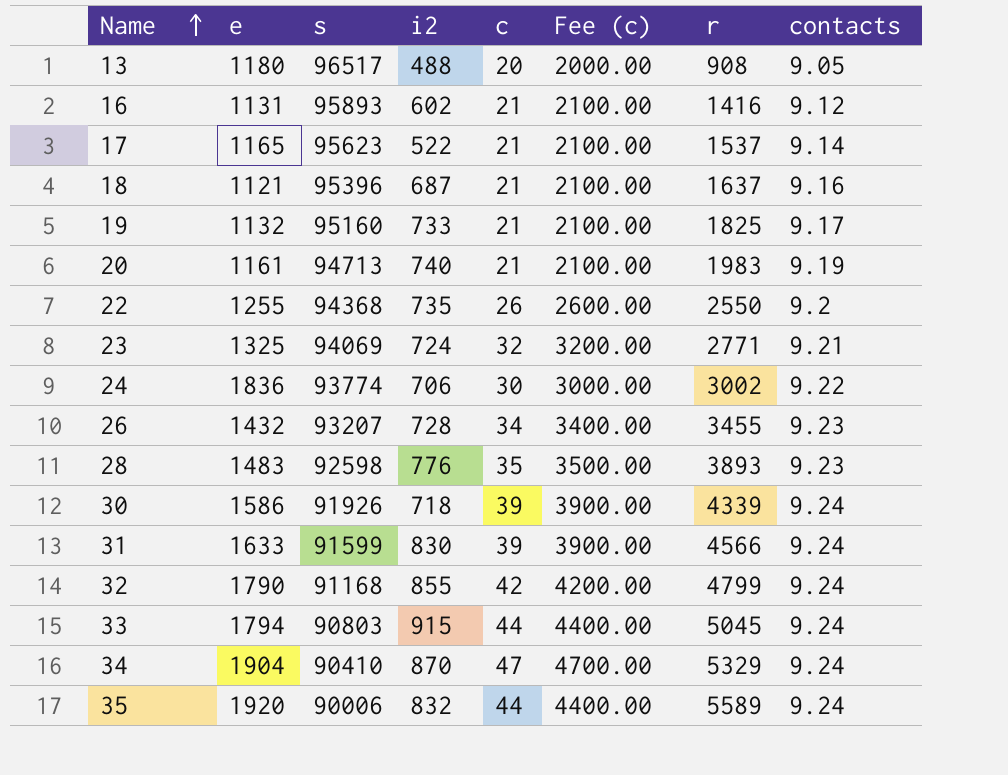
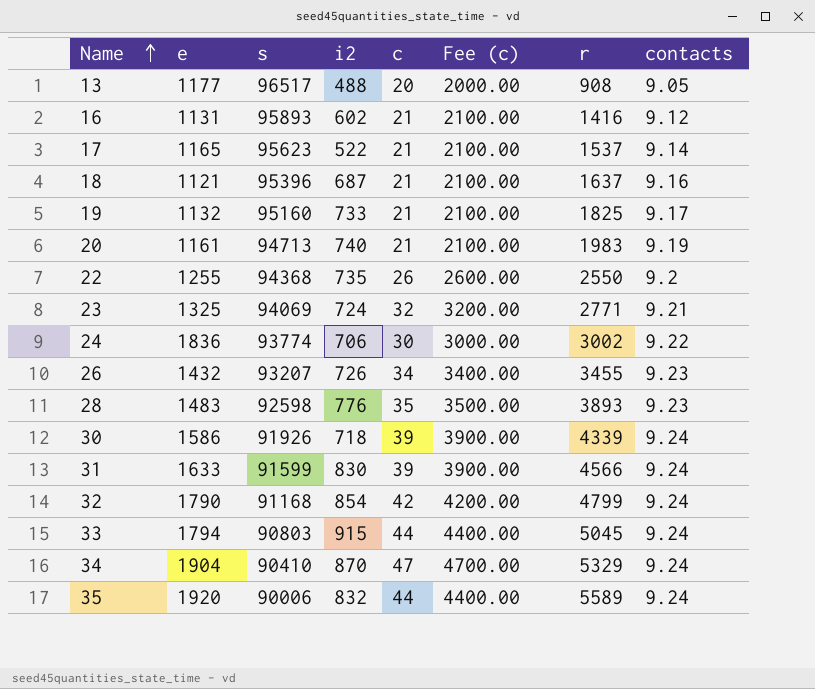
13 | e: 1180 -> 1177
26 | i2: 728 -> 726
32 | i2: 855 -> 854

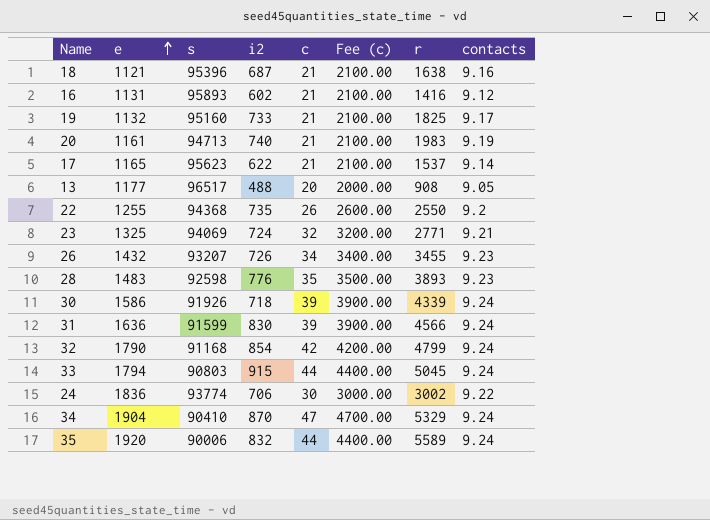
row order: Name ascending -> e ascending
18 | r: 1637 -> 1638
17 | i2: 522 -> 622
31 | e: 1633 -> 1636

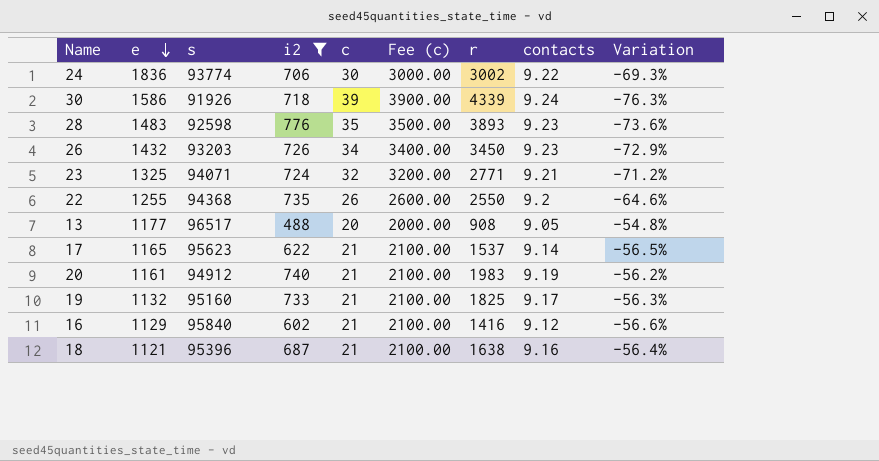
filter: none -> i2 <= 776
row order: e ascending -> e descending
column Variation | formula: none -> ([contacts] - [c]) / [c]
26 | s: 93207 -> 93203
26 | r: 3455 -> 3450
23 | s: 94069 -> 94071
20 | s: 94713 -> 94912
16 | e: 1131 -> 1129
16 | s: 95893 -> 95840

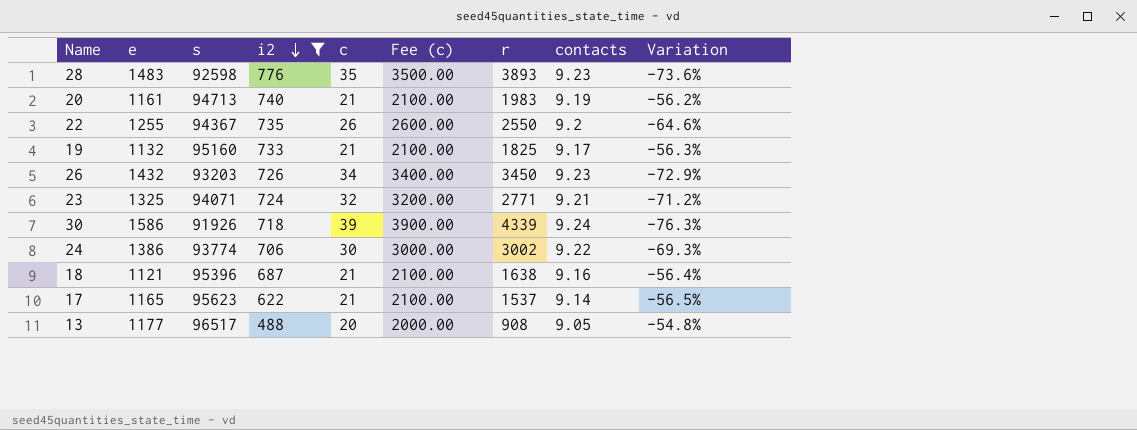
row order: e descending -> i2 descending
row 16: 1129 | 95840 | 602 | 21 | 2100.00 | 1416 | 9.12 | -56.6% -> none
20 | s: 94912 -> 94713
22 | s: 94368 -> 94367
24 | e: 1836 -> 1386

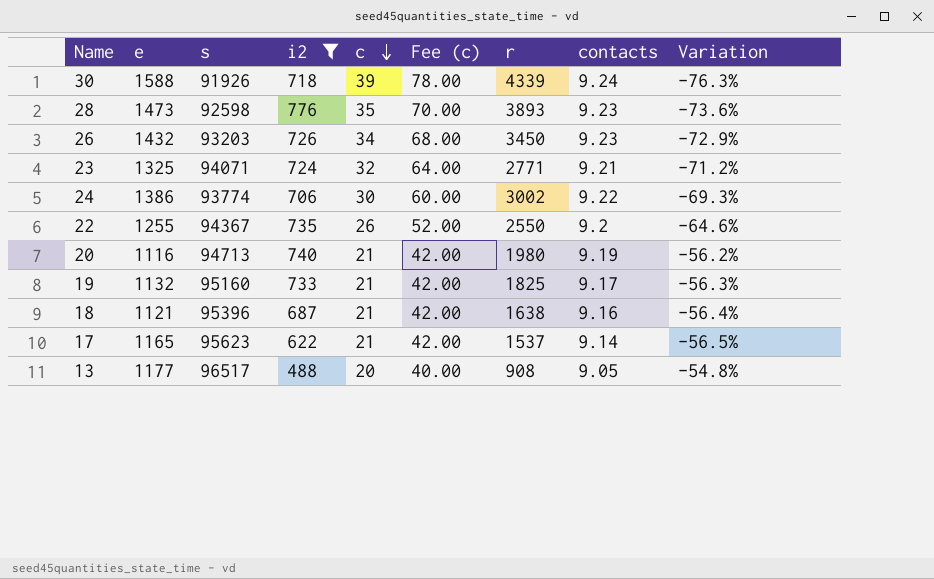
row order: i2 descending -> c descending
column Fee (c) | formula: [c] * 100 -> [c] * 2
30 | e: 1586 -> 1588
28 | e: 1483 -> 1473
20 | e: 1161 -> 1116
20 | r: 1983 -> 1980

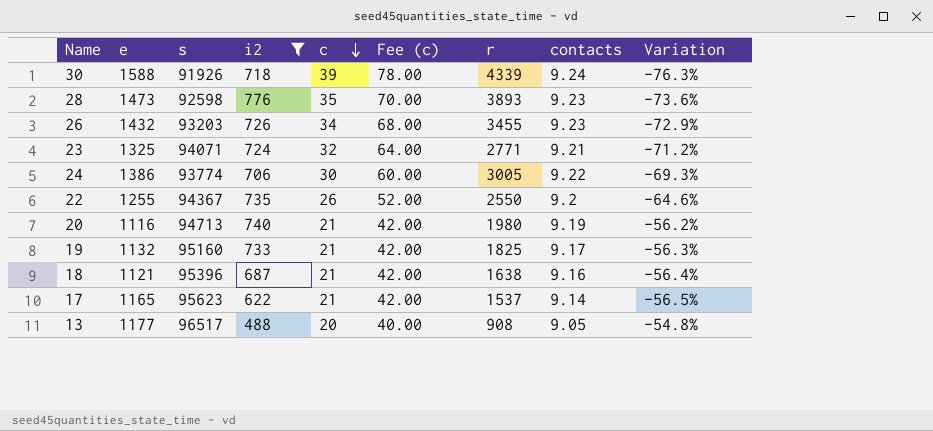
26 | r: 3450 -> 3455
24 | r: 3002 -> 3005

